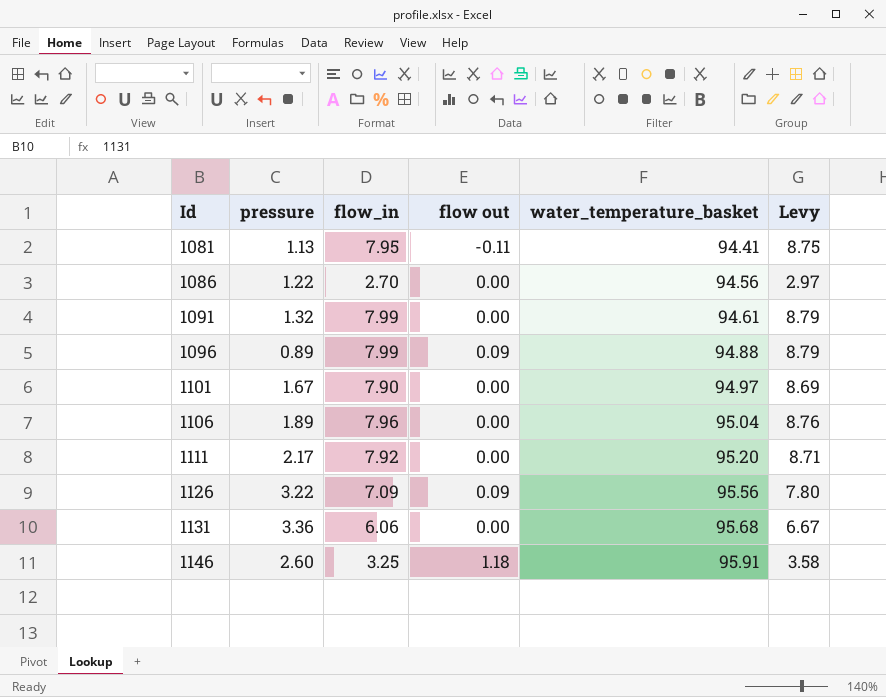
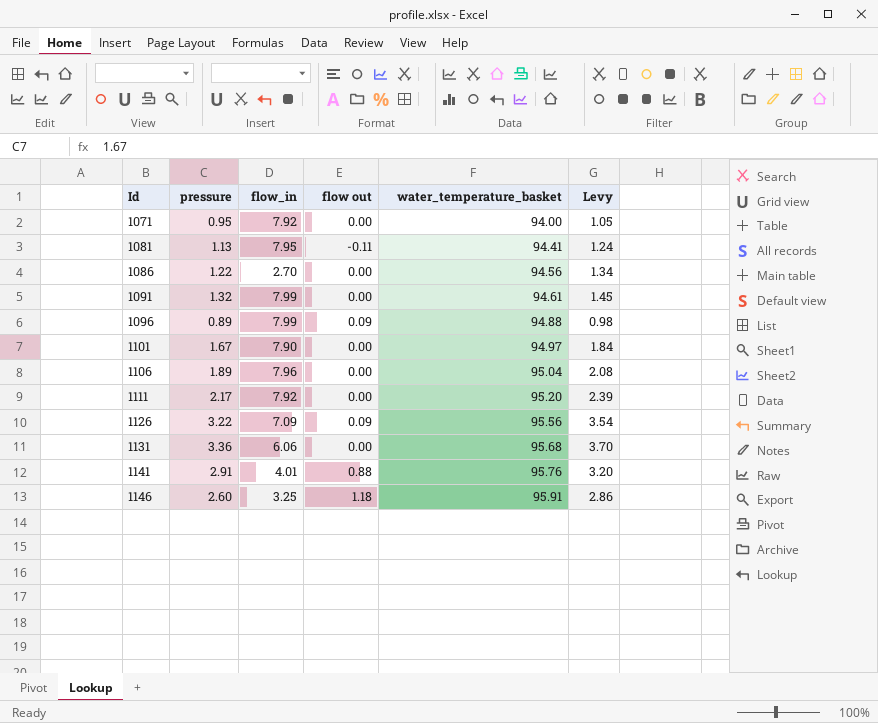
column Levy | formula: [flow_in] * 1.1 -> [pressure] * 1.1
row 1071: none -> 0.95 | 7.92 | 0.00 | 94.00 | 1.05
row 1141: none -> 2.91 | 4.01 | 0.88 | 95.76 | 3.20

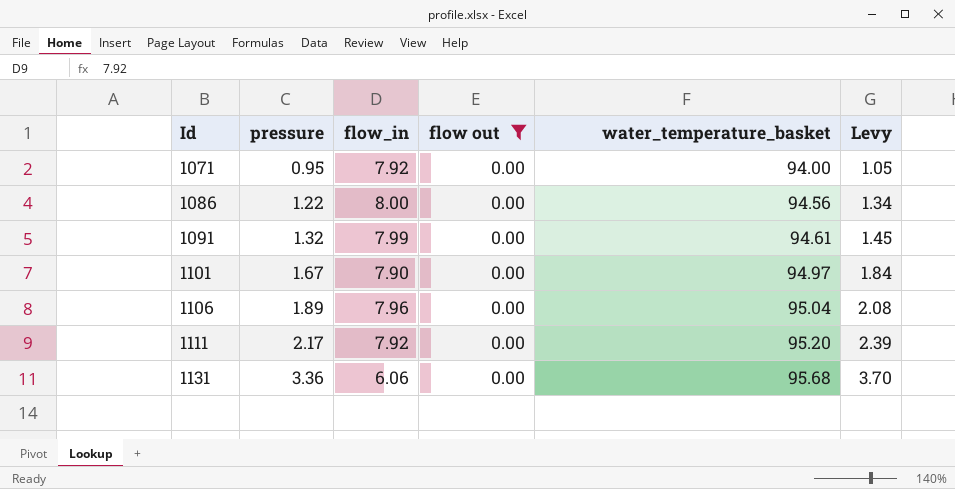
filter: none -> flow out = 0.00
1086 | flow_in: 2.70 -> 8.00

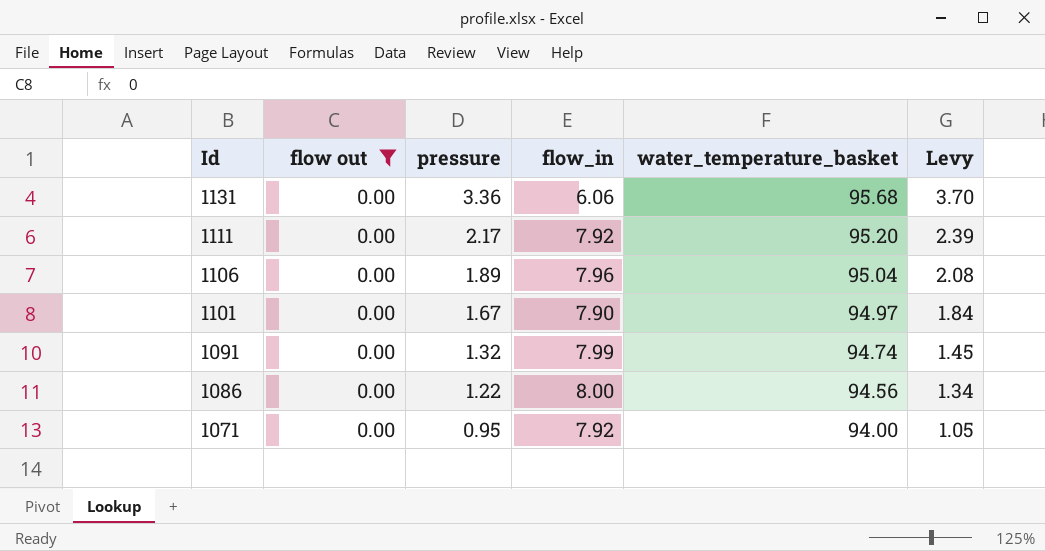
row order: Id ascending -> Id descending
column flow out | position: 4 -> 2
1091 | water_temperature_basket: 94.61 -> 94.74

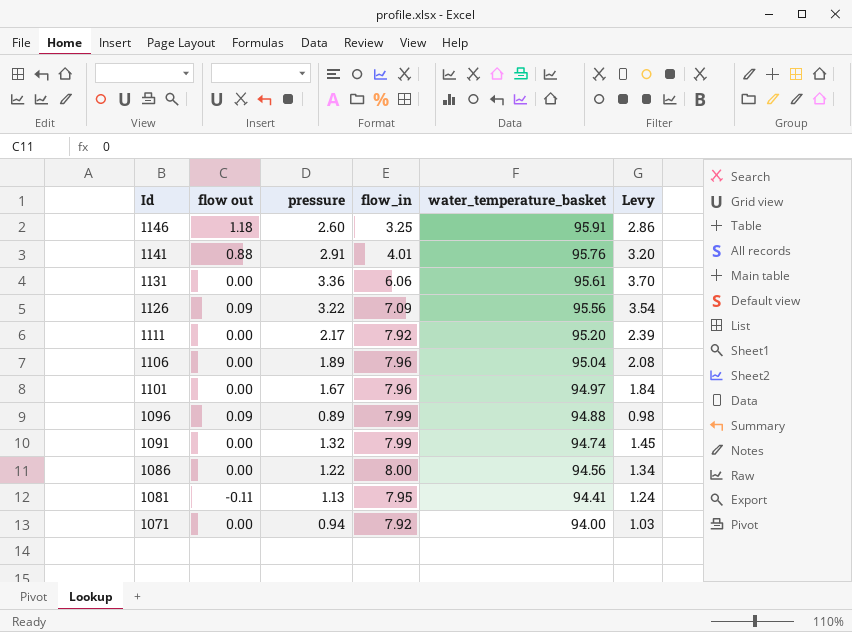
filter: flow out = 0.00 -> none
1131 | water_temperature_basket: 95.68 -> 95.61
1101 | flow_in: 7.90 -> 7.96
1071 | pressure: 0.95 -> 0.94
1071 | Levy: 1.05 -> 1.03

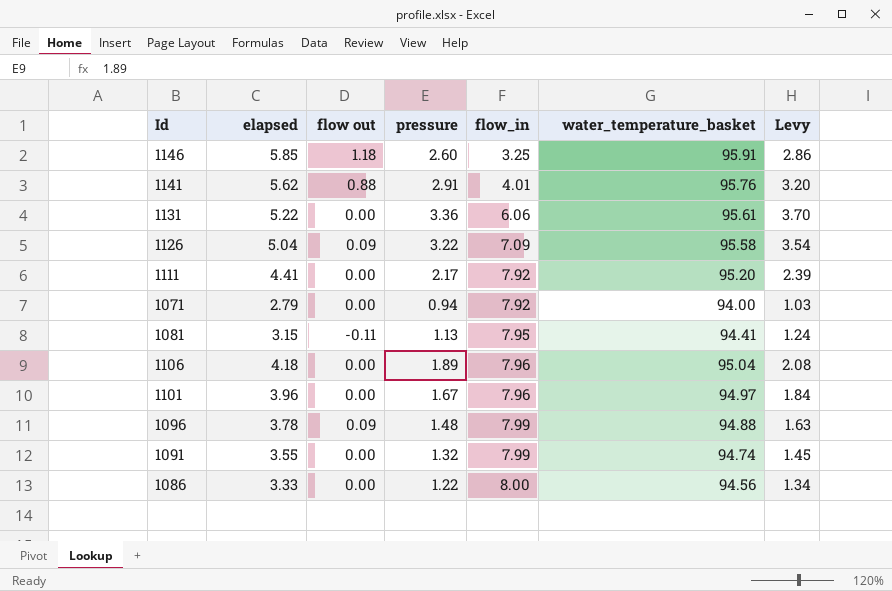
row order: Id descending -> flow_in ascending
column elapsed | position: none -> 2
1126 | water_temperature_basket: 95.56 -> 95.58
1096 | pressure: 0.89 -> 1.48
1096 | Levy: 0.98 -> 1.63

